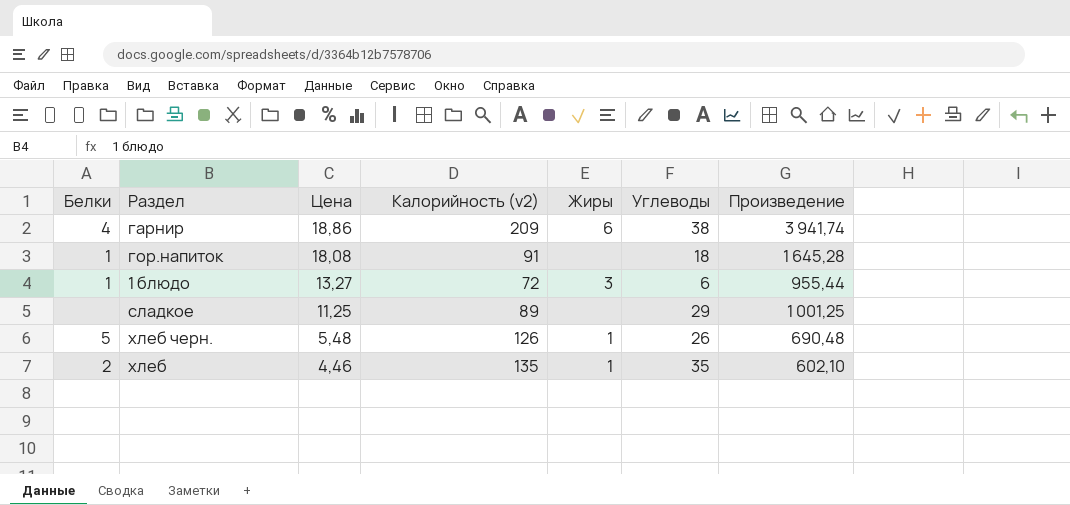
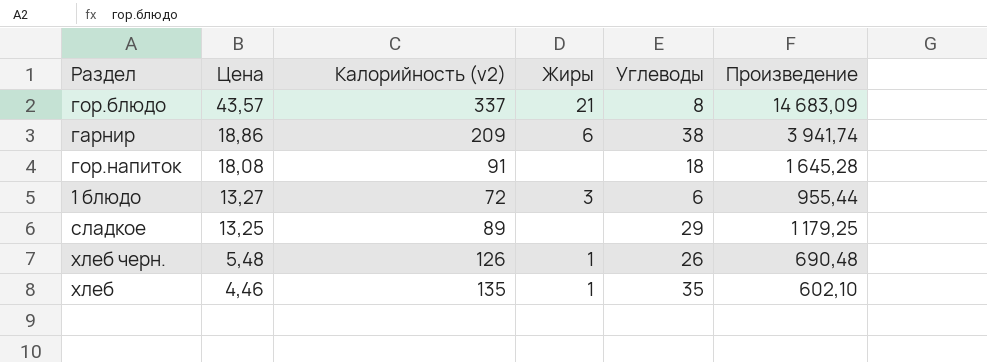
column Белки | position: 1 -> none
row гор.блюдо: none -> 43,57 | 337 | 21 | 8 | 14 683,09
сладкое | Цена: 11,25 -> 13,25
сладкое | Произведение: 1 001,25 -> 1 179,25

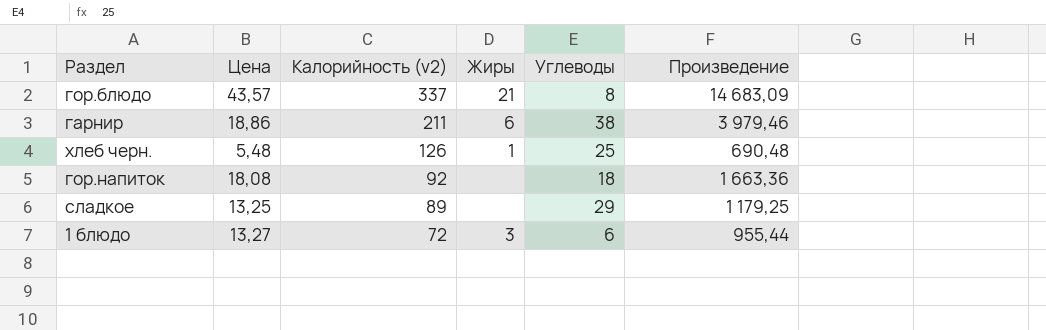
row order: Цена descending -> Калорийность (v2) descending
row хлеб: 4,46 | 135 | 1 | 35 | 602,10 -> none
гарнир | Калорийность (v2): 209 -> 211
гарнир | Произведение: 3 941,74 -> 3 979,46
хлеб черн. | Углеводы: 26 -> 25
гор.напиток | Калорийность (v2): 91 -> 92
гор.напиток | Произведение: 1 645,28 -> 1 663,36

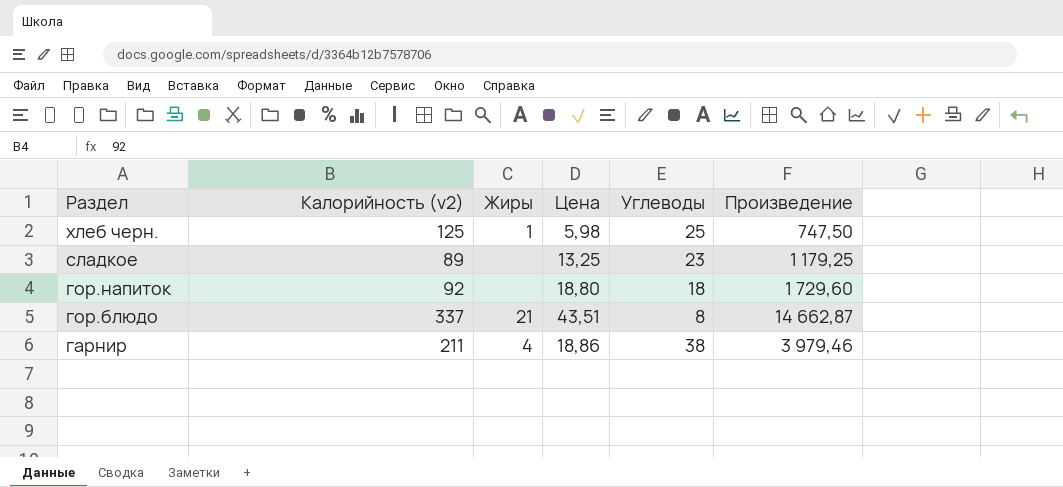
row order: Калорийность (v2) descending -> Раздел descending
column Цена | position: 2 -> 4
row 1 блюдо: 13,27 | 72 | 3 | 6 | 955,44 -> none
хлеб черн. | Калорийность (v2): 126 -> 125
хлеб черн. | Цена: 5,48 -> 5,98
хлеб черн. | Произведение: 690,48 -> 747,50
сладкое | Углеводы: 29 -> 23
гор.напиток | Цена: 18,08 -> 18,80
гор.напиток | Произведение: 1 663,36 -> 1 729,60
гор.блюдо | Цена: 43,57 -> 43,51
гор.блюдо | Произведение: 14 683,09 -> 14 662,87
гарнир | Жиры: 6 -> 4

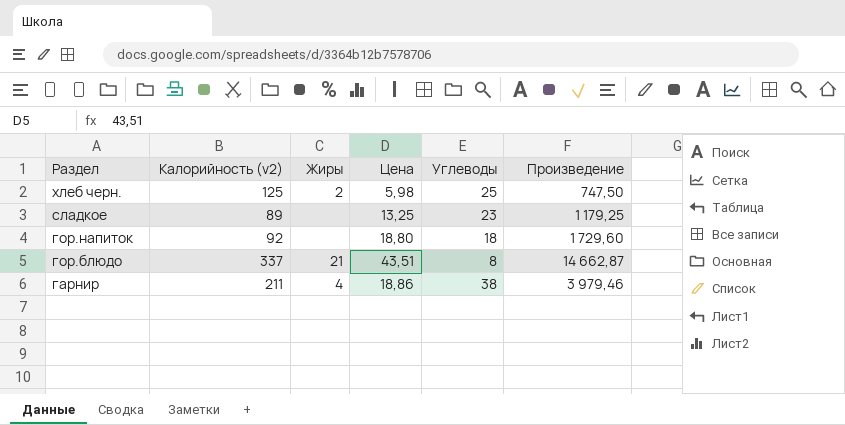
хлеб черн. | Жиры: 1 -> 2

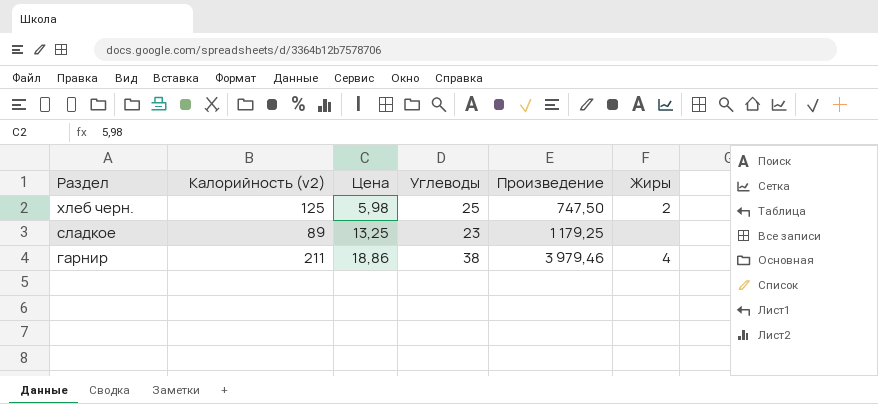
column Жиры | position: 3 -> 6
row гор.напиток: 92 | none | 18,80 | 18 | 1 729,60 -> none
row гор.блюдо: 337 | 21 | 43,51 | 8 | 14 662,87 -> none

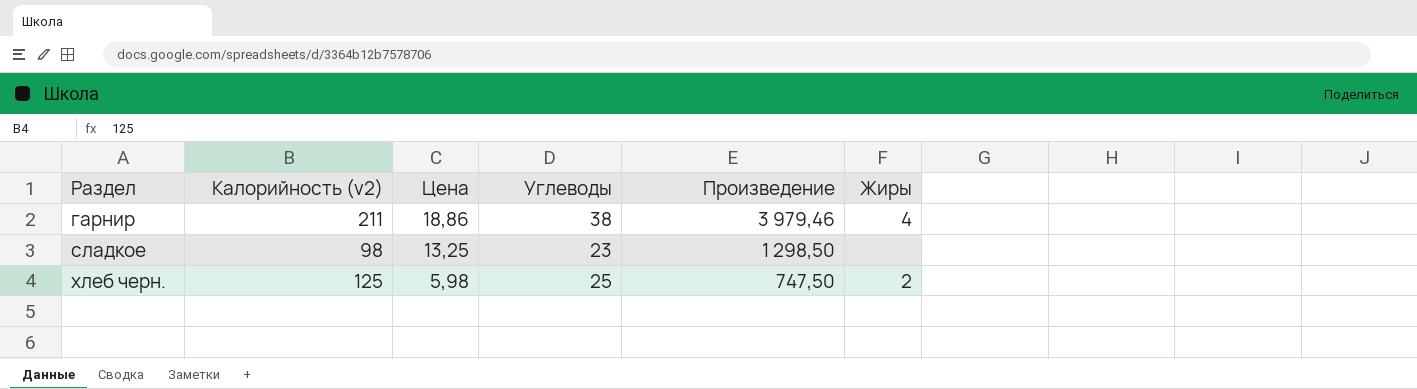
row order: Раздел descending -> Раздел ascending
сладкое | Калорийность (v2): 89 -> 98
сладкое | Произведение: 1 179,25 -> 1 298,50

